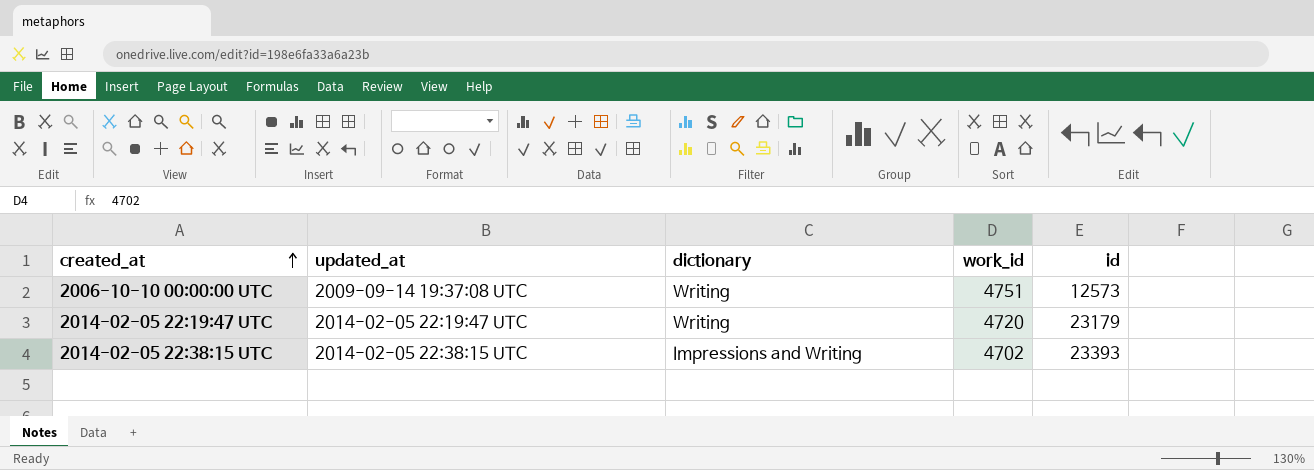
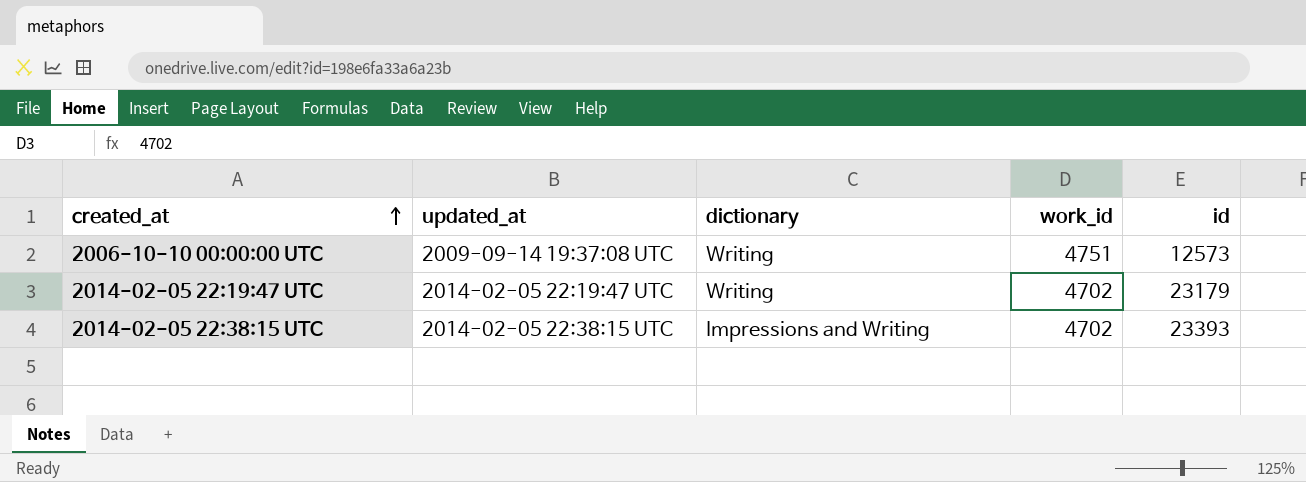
2014-02-05 22:19:47 UTC | work_id: 4720 -> 4702

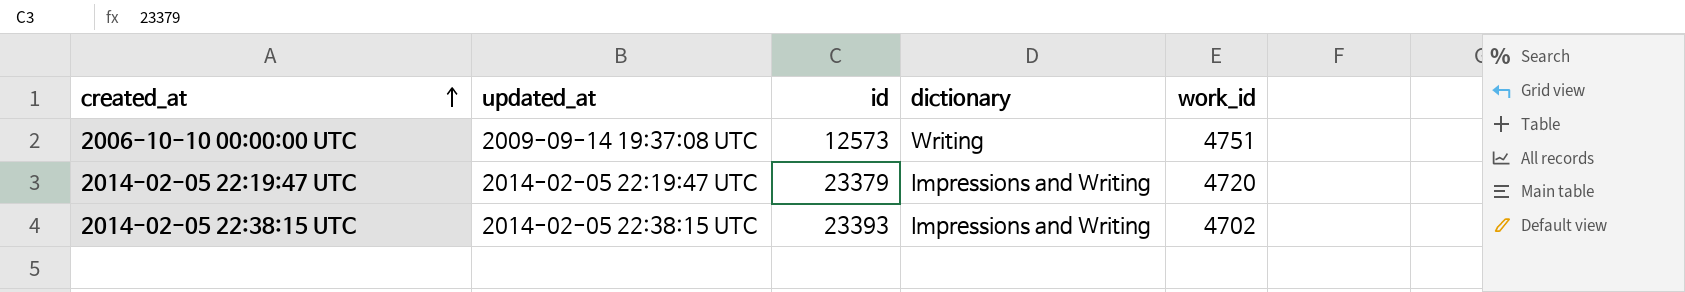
column id | position: 5 -> 3
2014-02-05 22:19:47 UTC | id: 23179 -> 23379
2014-02-05 22:19:47 UTC | dictionary: Writing -> Impressions and Writing
2014-02-05 22:19:47 UTC | work_id: 4702 -> 4720

